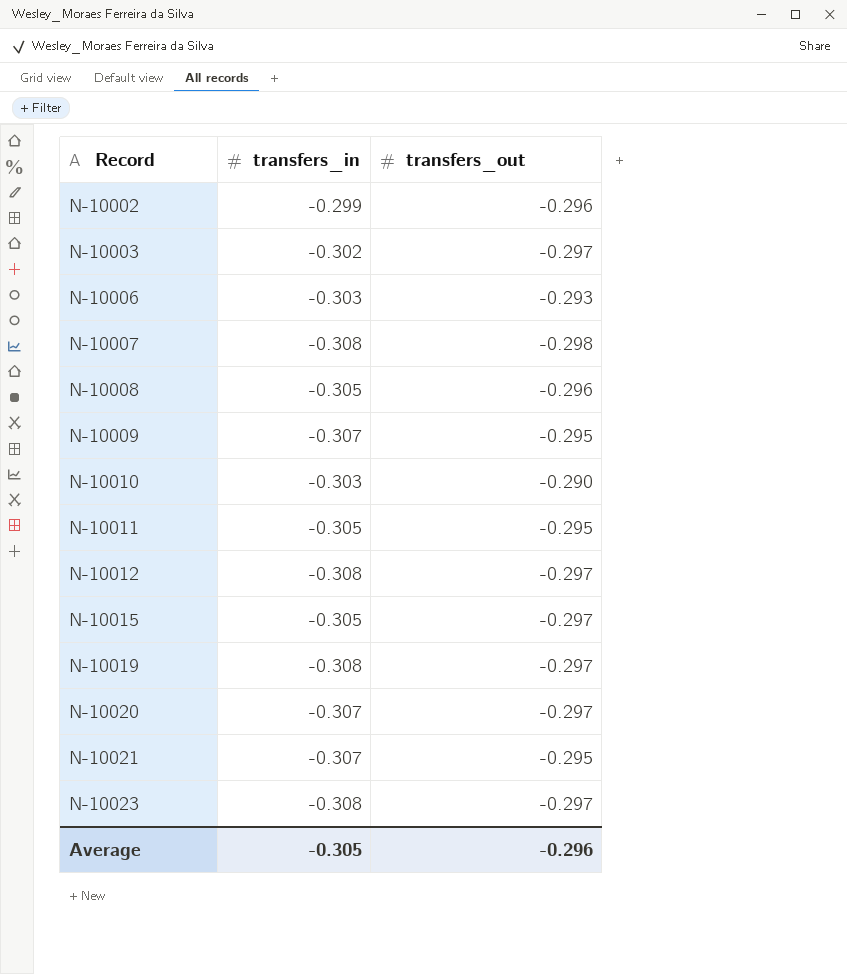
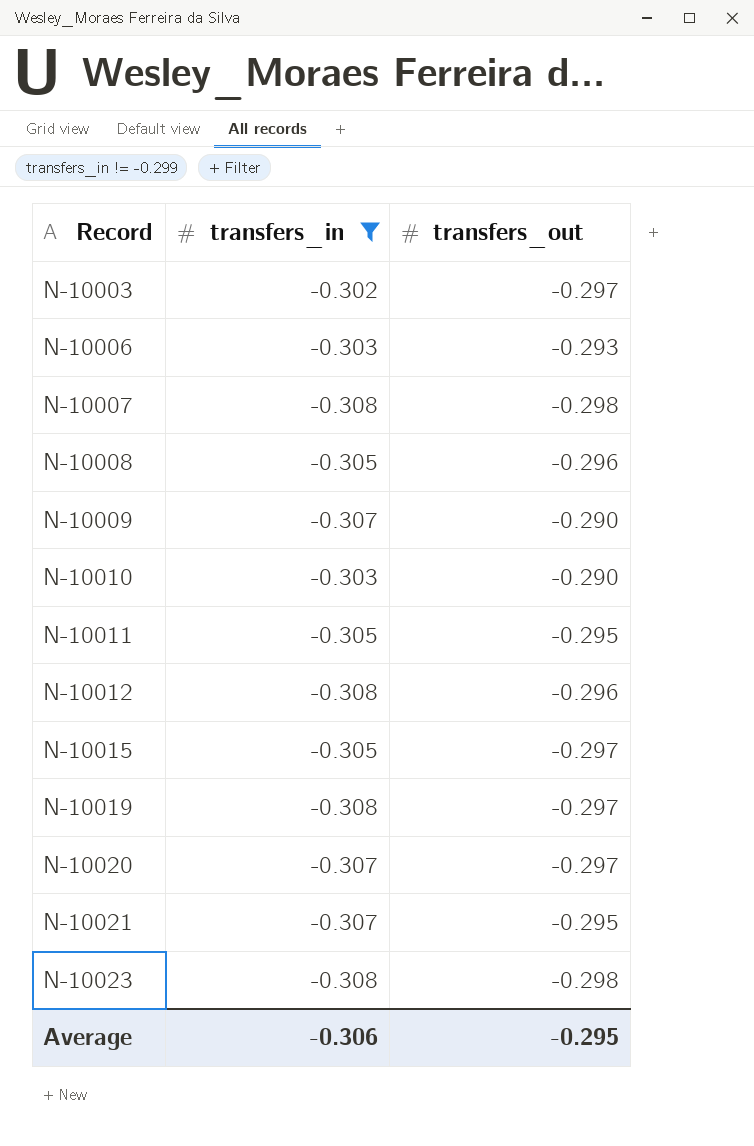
filter: none -> transfers_in != -0.299
N-10009 | transfers_out: -0.295 -> -0.290
N-10012 | transfers_out: -0.297 -> -0.296
N-10023 | transfers_out: -0.297 -> -0.298
Average | transfers_in: -0.305 -> -0.306
Average | transfers_out: -0.296 -> -0.295

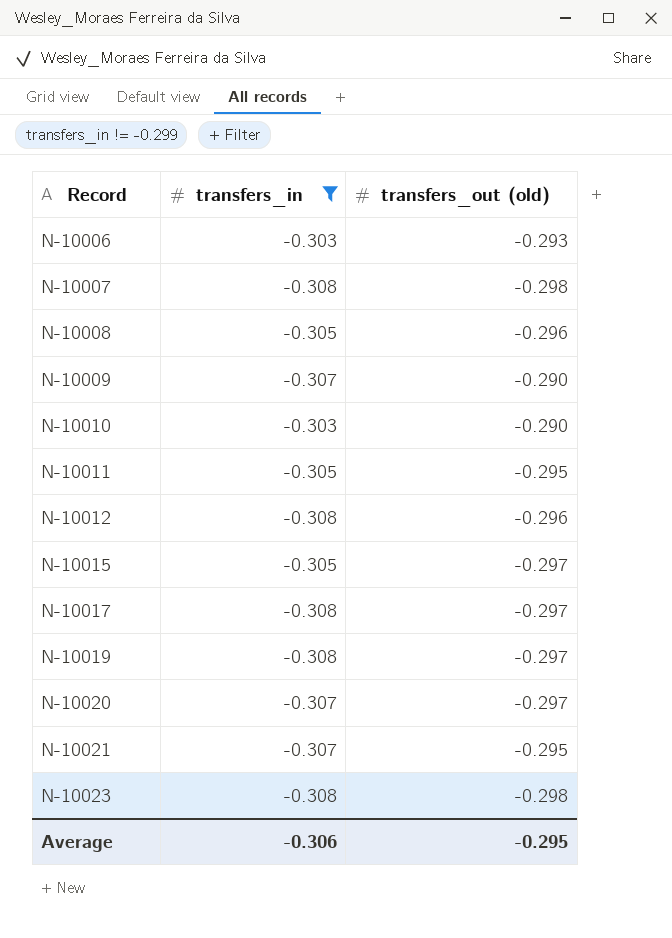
column name: transfers_out -> transfers_out (old)
row N-10003: -0.302 | -0.297 -> none
row N-10017: none -> -0.308 | -0.297

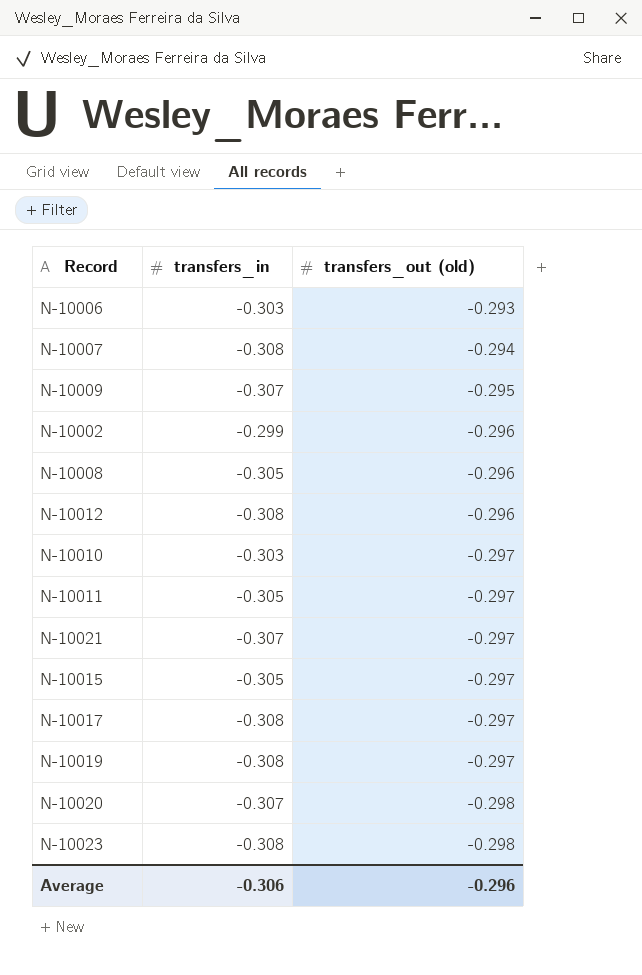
filter: transfers_in != -0.299 -> none
row order: Record ascending -> transfers_out (old) descending
N-10007 | transfers_out (old): -0.298 -> -0.294
N-10009 | transfers_out (old): -0.290 -> -0.295
N-10010 | transfers_out (old): -0.290 -> -0.297
N-10011 | transfers_out (old): -0.295 -> -0.297
N-10021 | transfers_out (old): -0.295 -> -0.297
N-10020 | transfers_out (old): -0.297 -> -0.298
Average | transfers_out (old): -0.295 -> -0.296

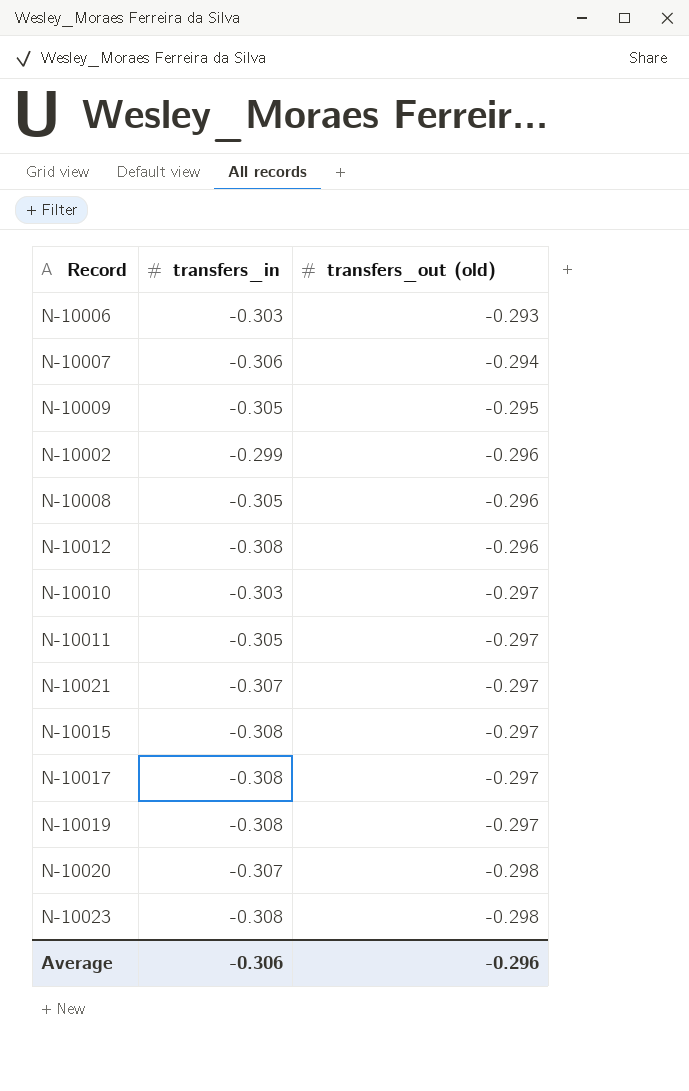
N-10007 | transfers_in: -0.308 -> -0.306
N-10009 | transfers_in: -0.307 -> -0.305
N-10015 | transfers_in: -0.305 -> -0.308

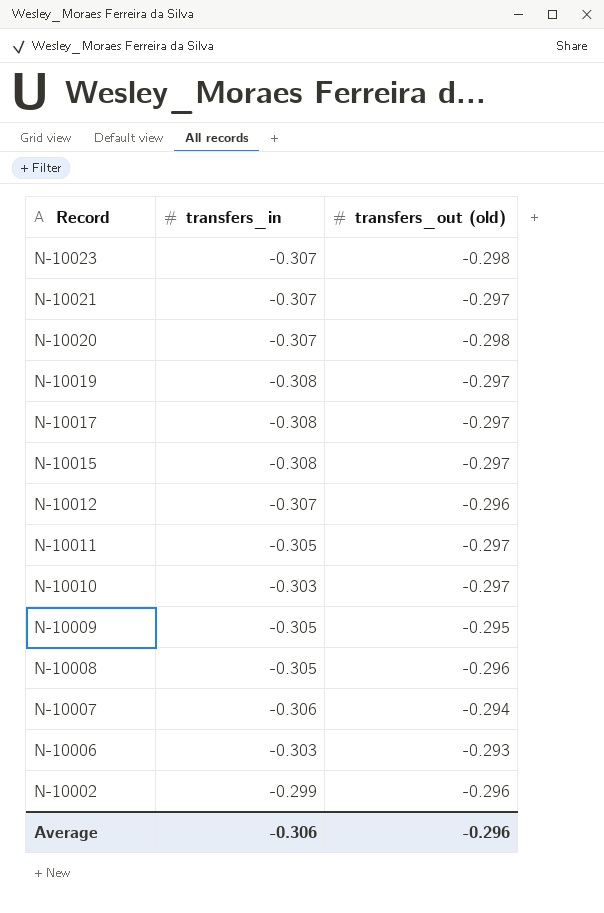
row order: transfers_out (old) descending -> Record descending
N-10023 | transfers_in: -0.308 -> -0.307
N-10012 | transfers_in: -0.308 -> -0.307

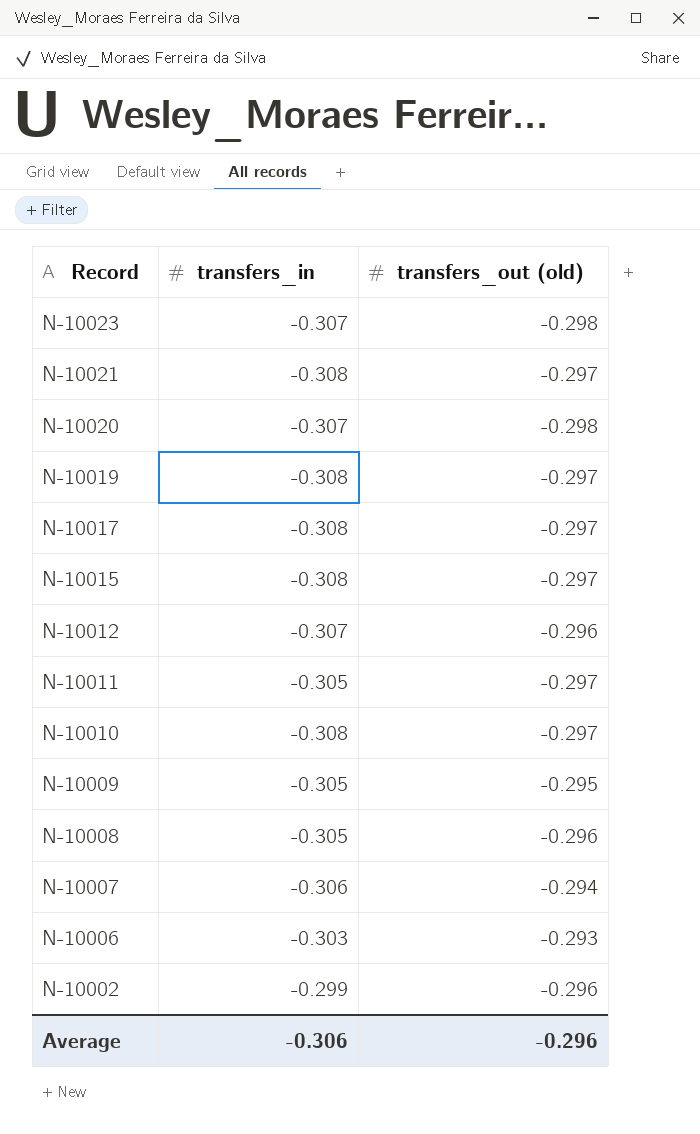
N-10021 | transfers_in: -0.307 -> -0.308
N-10010 | transfers_in: -0.303 -> -0.308

